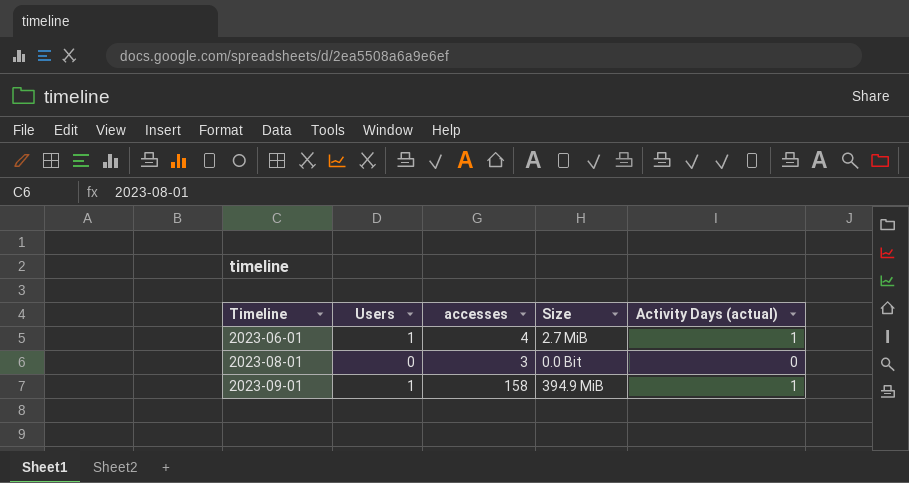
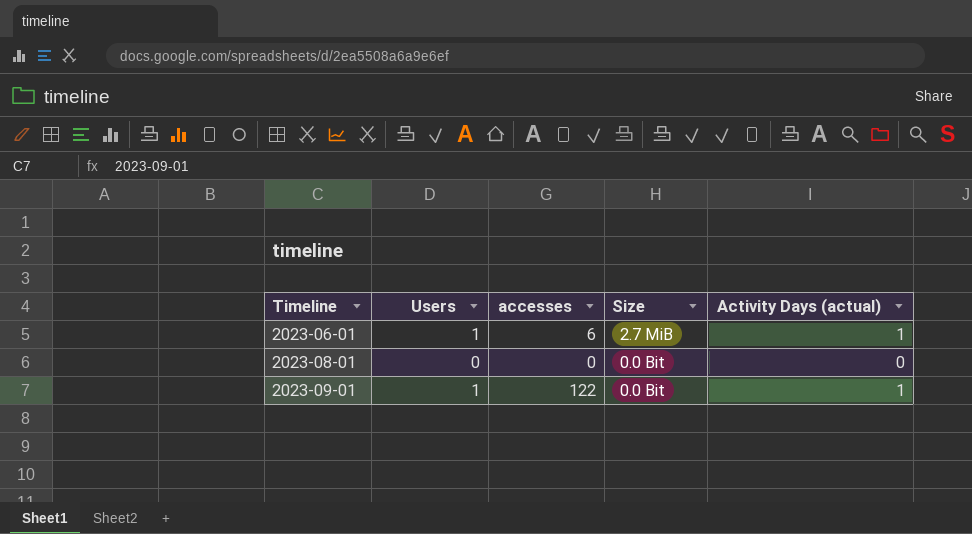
2023-06-01 | accesses: 4 -> 6
2023-08-01 | accesses: 3 -> 0
2023-09-01 | accesses: 158 -> 122
2023-09-01 | Size: 394.9 MiB -> 0.0 Bit

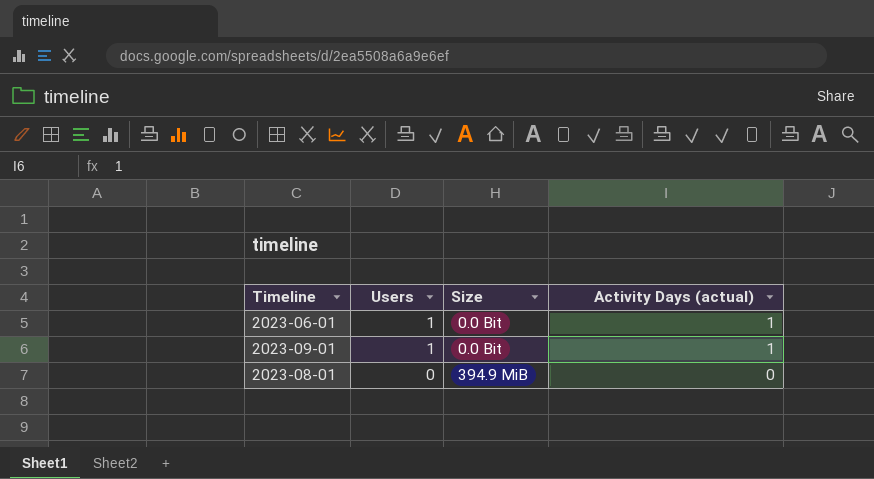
row order: Timeline ascending -> Users descending
column accesses | position: 3 -> none
2023-06-01 | Size: 2.7 MiB -> 0.0 Bit
2023-08-01 | Size: 0.0 Bit -> 394.9 MiB

